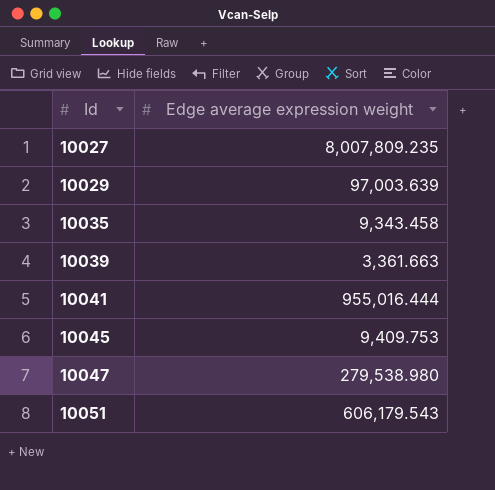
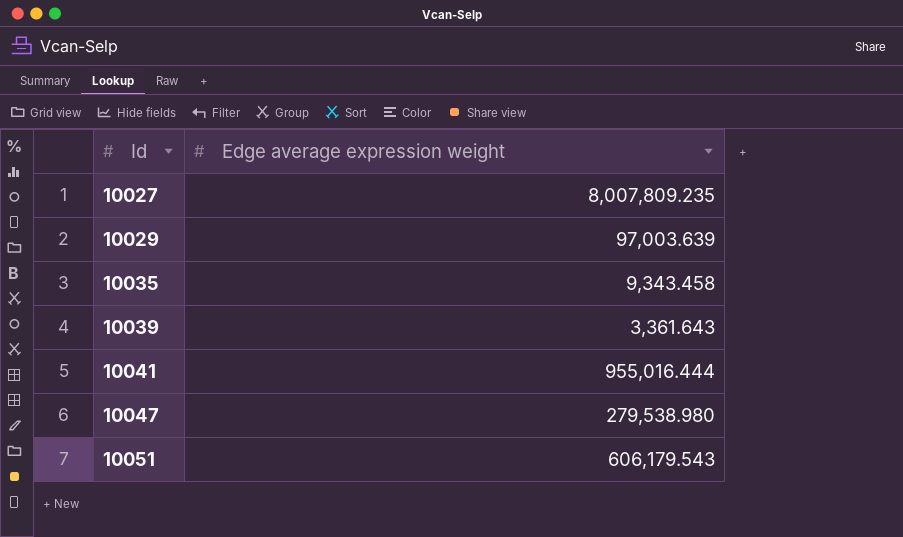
row 10045: 9,409.753 -> none
10039 | Edge average expression weight: 3,361.663 -> 3,361.643

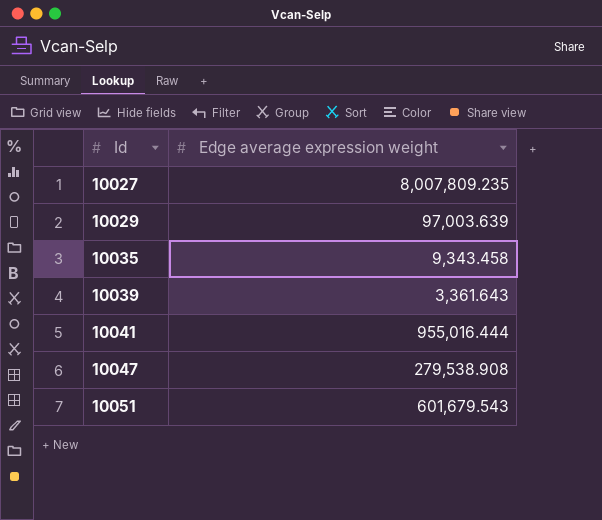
10047 | Edge average expression weight: 279,538.980 -> 279,538.908
10051 | Edge average expression weight: 606,179.543 -> 601,679.543

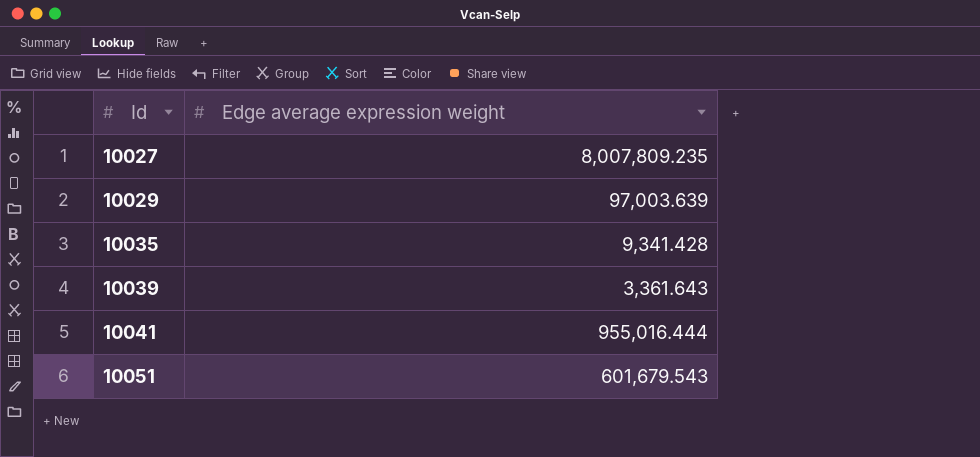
row 10047: 279,538.908 -> none
10035 | Edge average expression weight: 9,343.458 -> 9,341.428

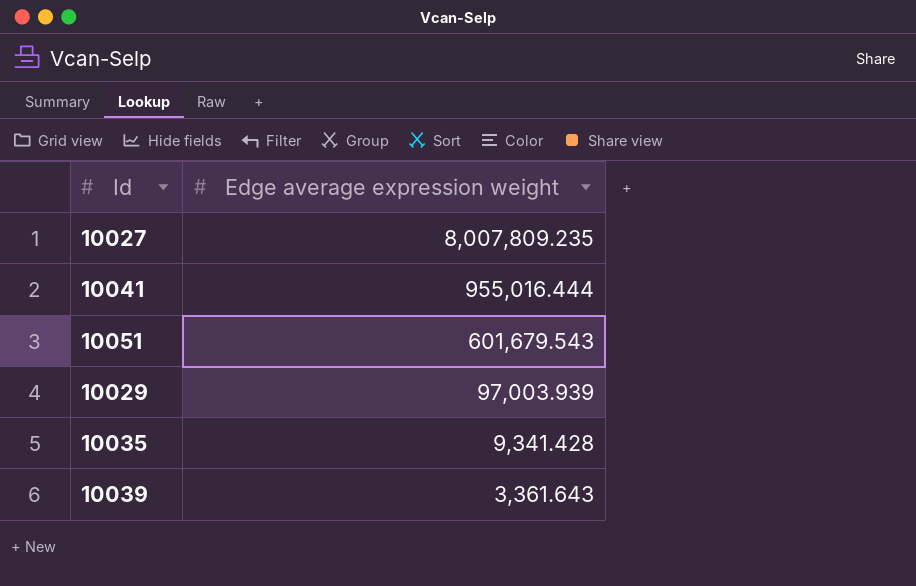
row order: Id ascending -> Edge average expression weight descending
10029 | Edge average expression weight: 97,003.639 -> 97,003.939

